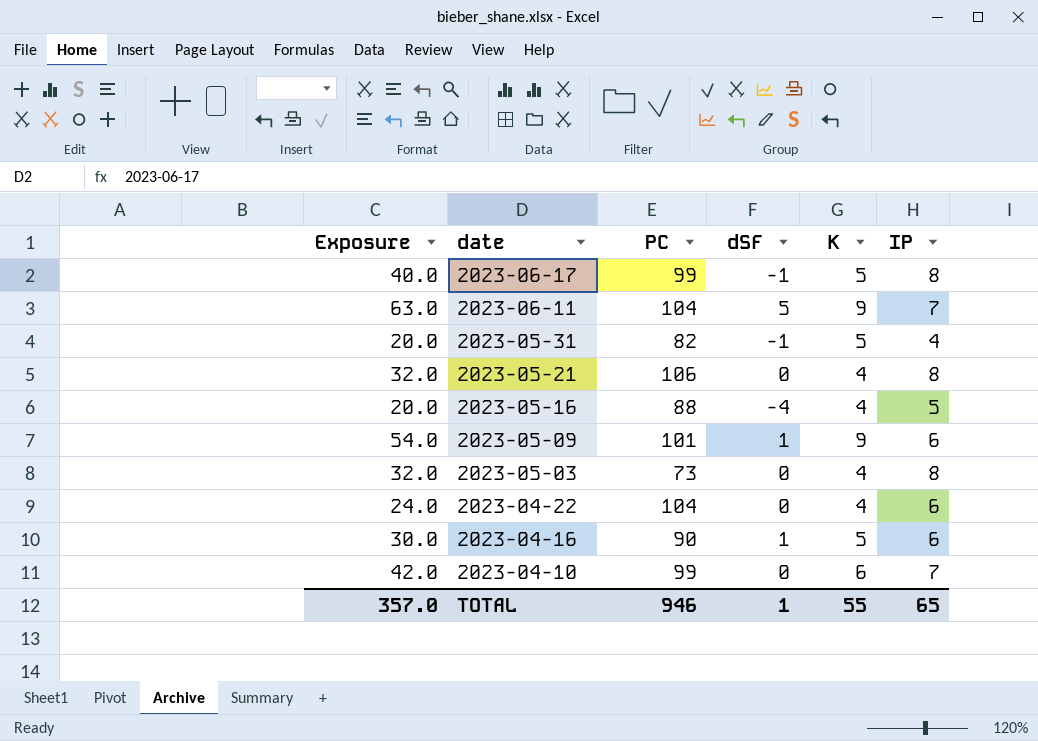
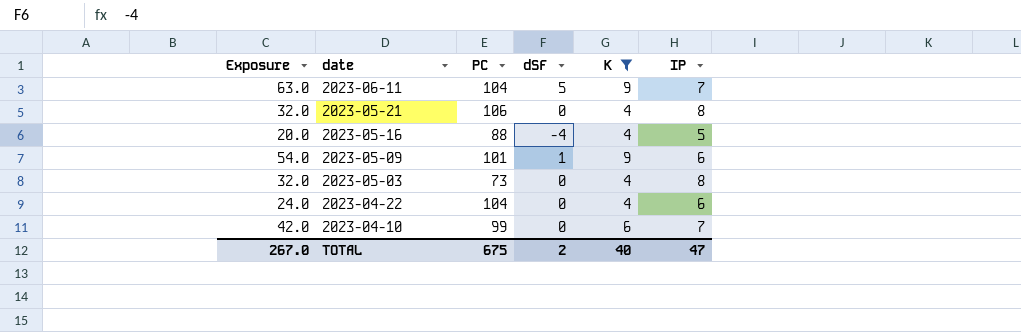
filter: none -> K != 5
TOTAL | Exposure: 357.0 -> 267.0
TOTAL | PC: 946 -> 675
TOTAL | dSF: 1 -> 2
TOTAL | K: 55 -> 40
TOTAL | IP: 65 -> 47

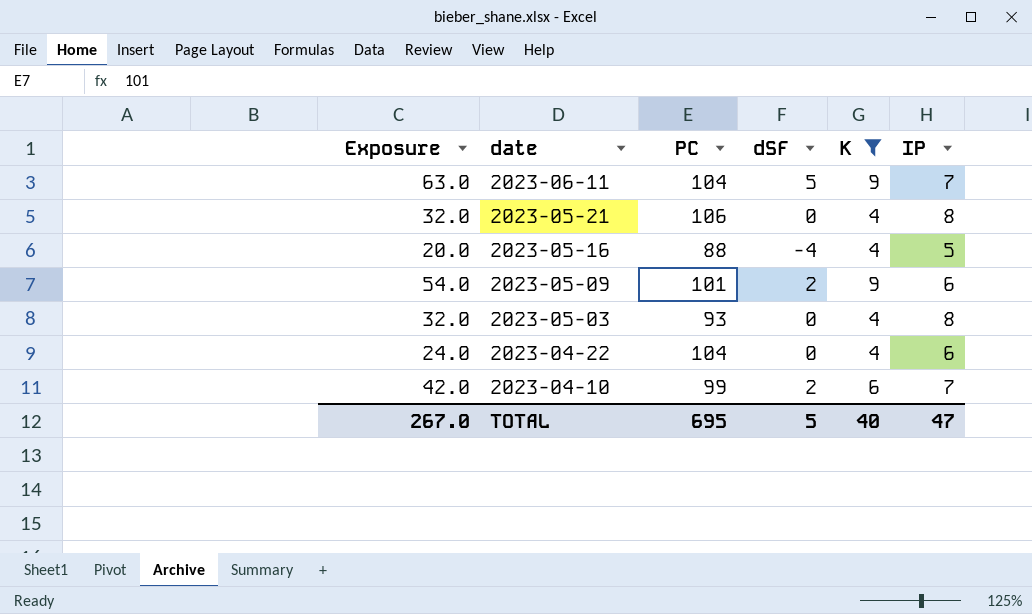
2023-05-09 | dSF: 1 -> 2
2023-05-03 | PC: 73 -> 93
2023-04-10 | dSF: 0 -> 2
TOTAL | PC: 675 -> 695
TOTAL | dSF: 2 -> 5

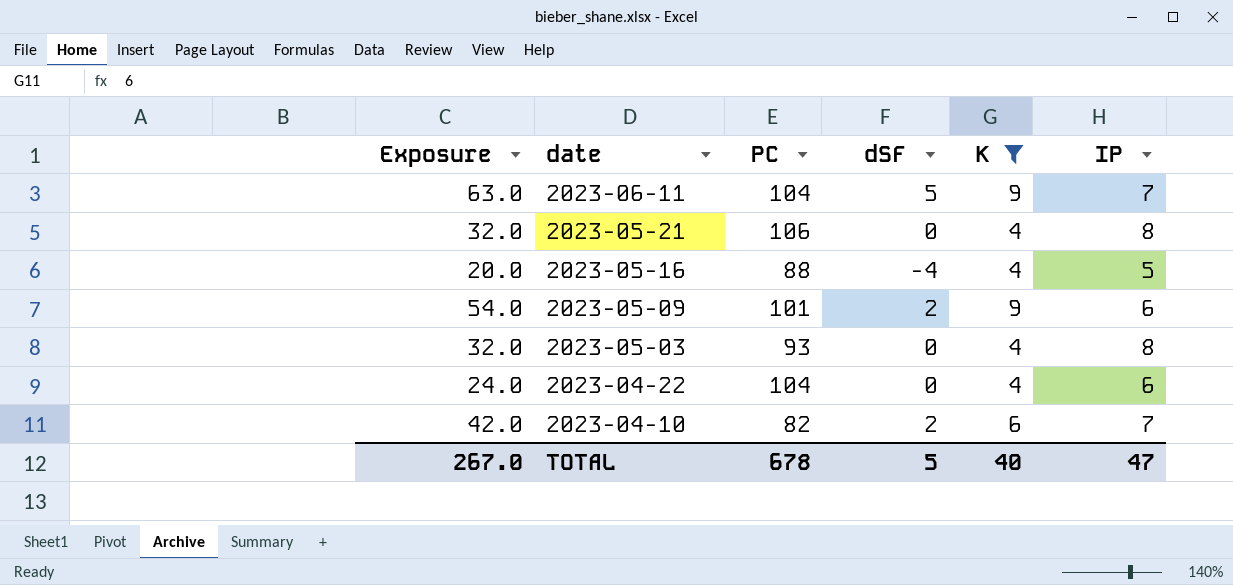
2023-04-10 | PC: 99 -> 82
TOTAL | PC: 695 -> 678

